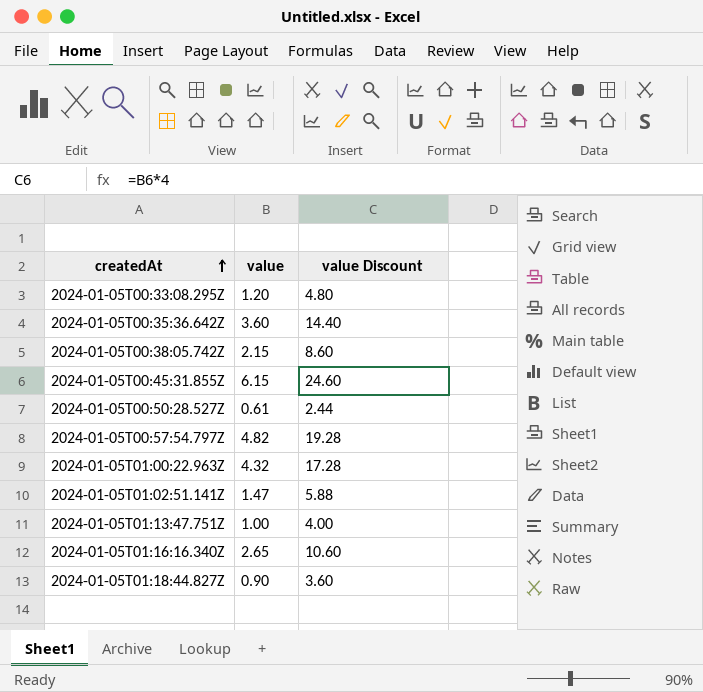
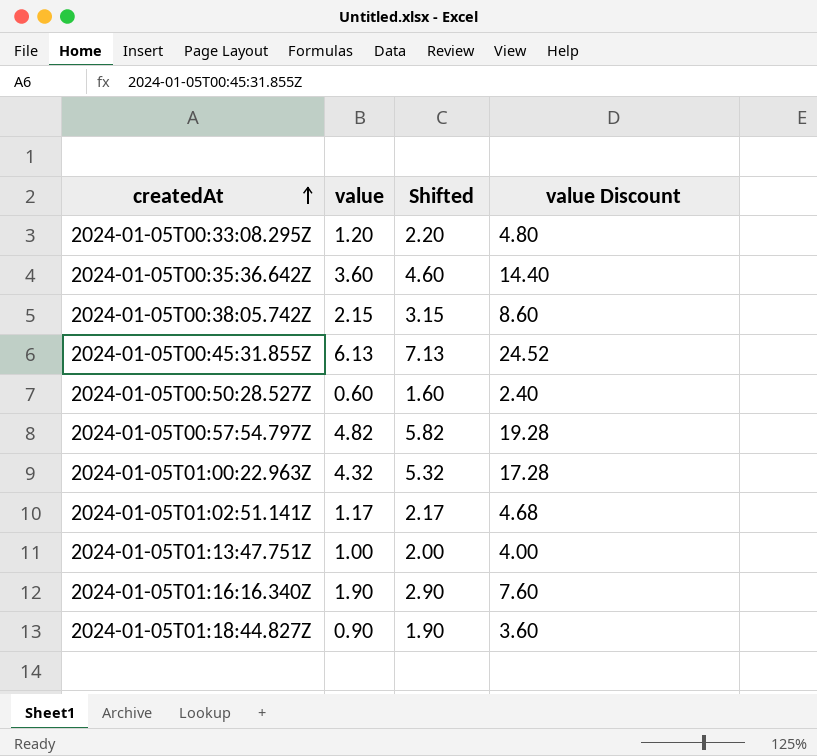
column Shifted | formula: none -> [value] + 1
2024-01-05T00:45:31.855Z | value: 6.15 -> 6.13
2024-01-05T00:45:31.855Z | value Discount: 24.60 -> 24.52
2024-01-05T00:50:28.527Z | value: 0.61 -> 0.60
2024-01-05T00:50:28.527Z | value Discount: 2.44 -> 2.40
2024-01-05T01:02:51.141Z | value: 1.47 -> 1.17
2024-01-05T01:02:51.141Z | value Discount: 5.88 -> 4.68
2024-01-05T01:16:16.340Z | value: 2.65 -> 1.90
2024-01-05T01:16:16.340Z | value Discount: 10.60 -> 7.60

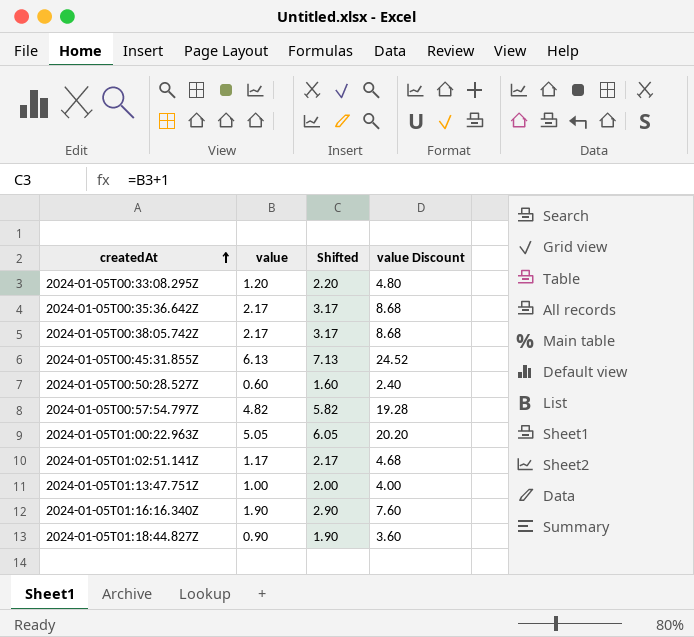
2024-01-05T00:35:36.642Z | value: 3.60 -> 2.17
2024-01-05T00:35:36.642Z | Shifted: 4.60 -> 3.17
2024-01-05T00:35:36.642Z | value Discount: 14.40 -> 8.68
2024-01-05T00:38:05.742Z | value: 2.15 -> 2.17
2024-01-05T00:38:05.742Z | Shifted: 3.15 -> 3.17
2024-01-05T00:38:05.742Z | value Discount: 8.60 -> 8.68
2024-01-05T01:00:22.963Z | value: 4.32 -> 5.05
2024-01-05T01:00:22.963Z | Shifted: 5.32 -> 6.05
2024-01-05T01:00:22.963Z | value Discount: 17.28 -> 20.20

